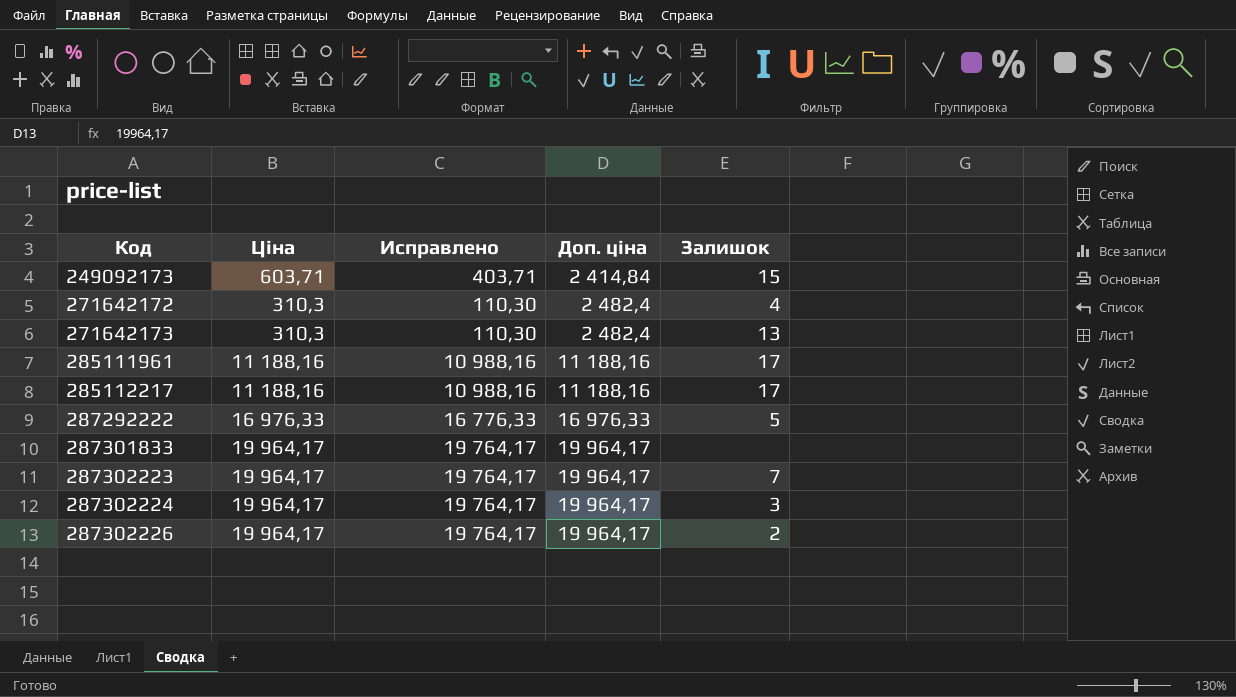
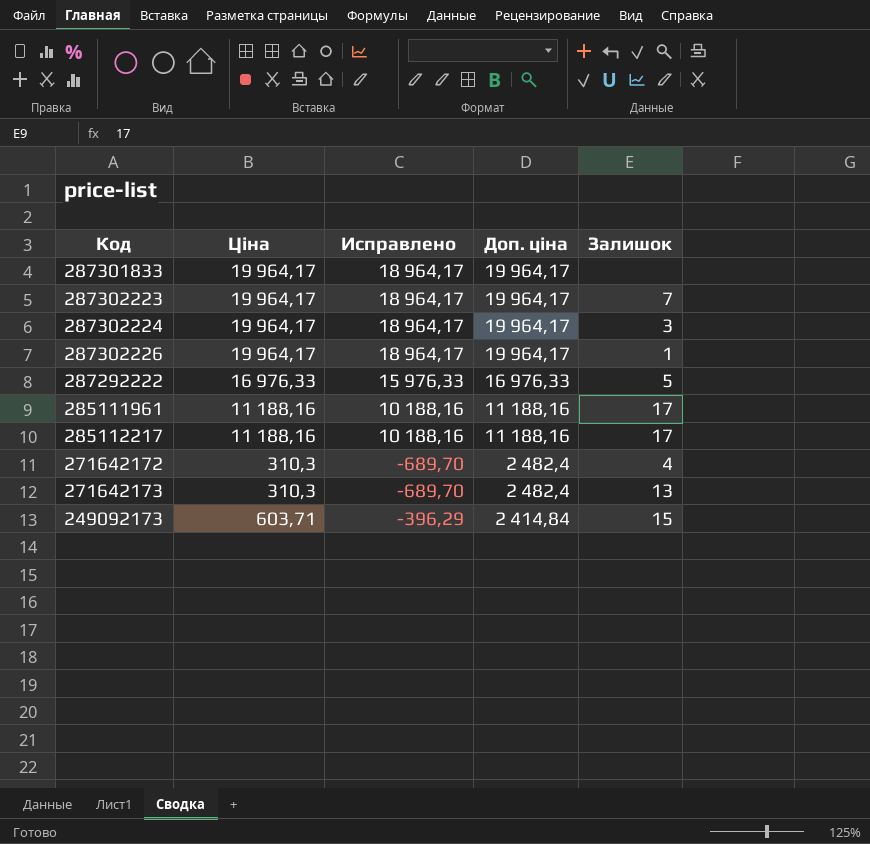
row order: Код ascending -> Доп. ціна descending
column Исправлено | formula: [Ціна] - 200 -> [Ціна] - 1000
287302226 | Залишок: 2 -> 1

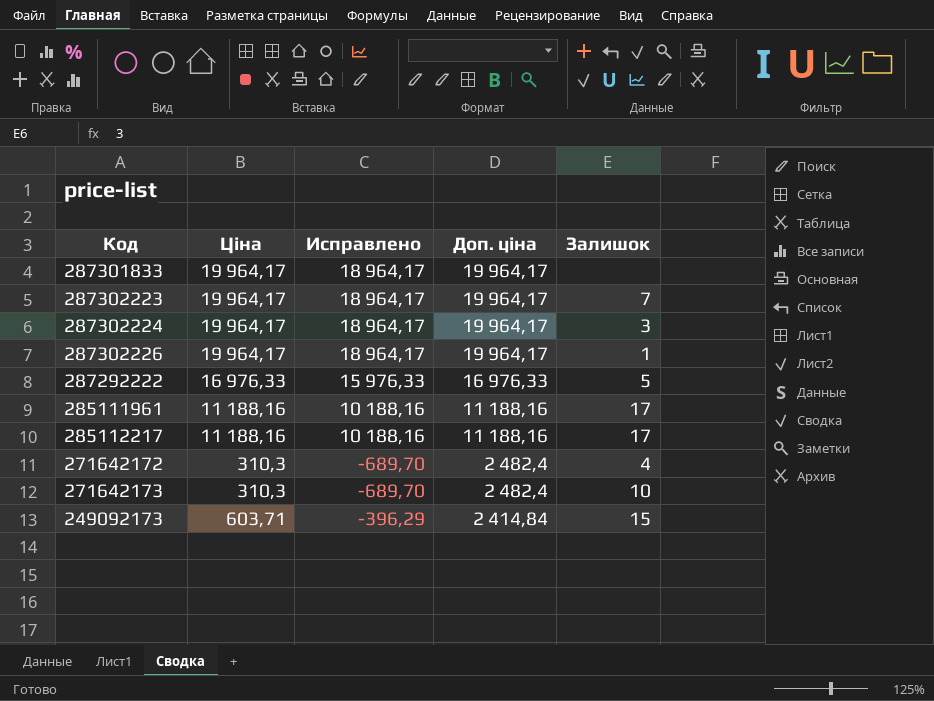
271642173 | Залишок: 13 -> 10

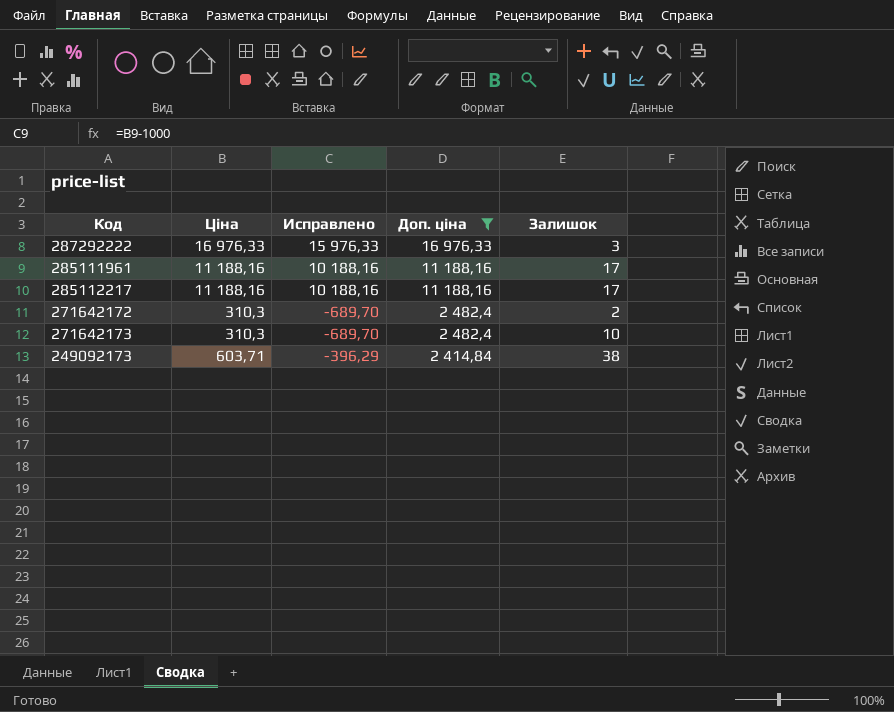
filter: none -> Доп. ціна != 19 964,17
287292222 | Залишок: 5 -> 3
271642172 | Залишок: 4 -> 2
249092173 | Залишок: 15 -> 38

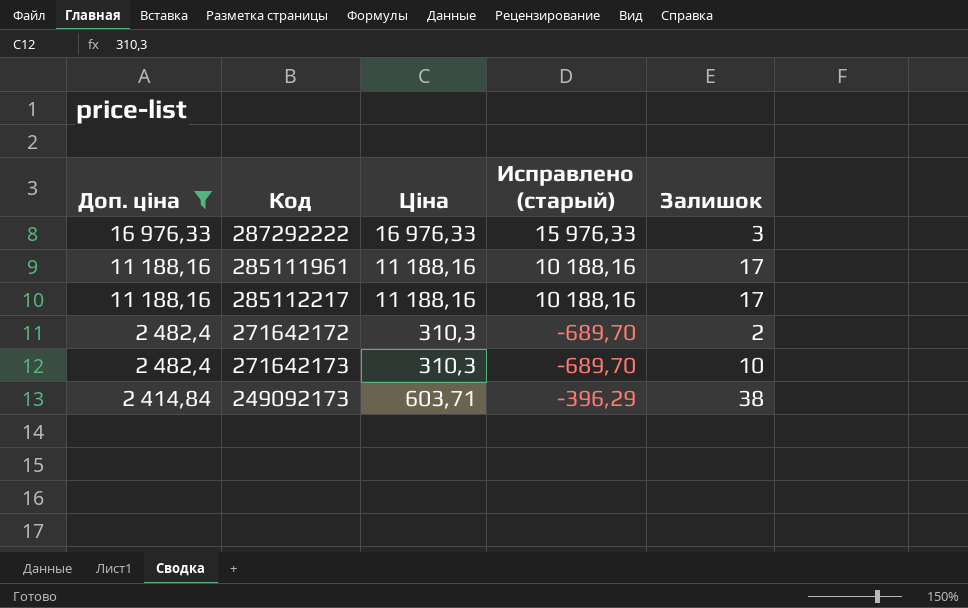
column Доп. ціна | position: 4 -> 1
column name: Исправлено -> Исправлено (старый)

